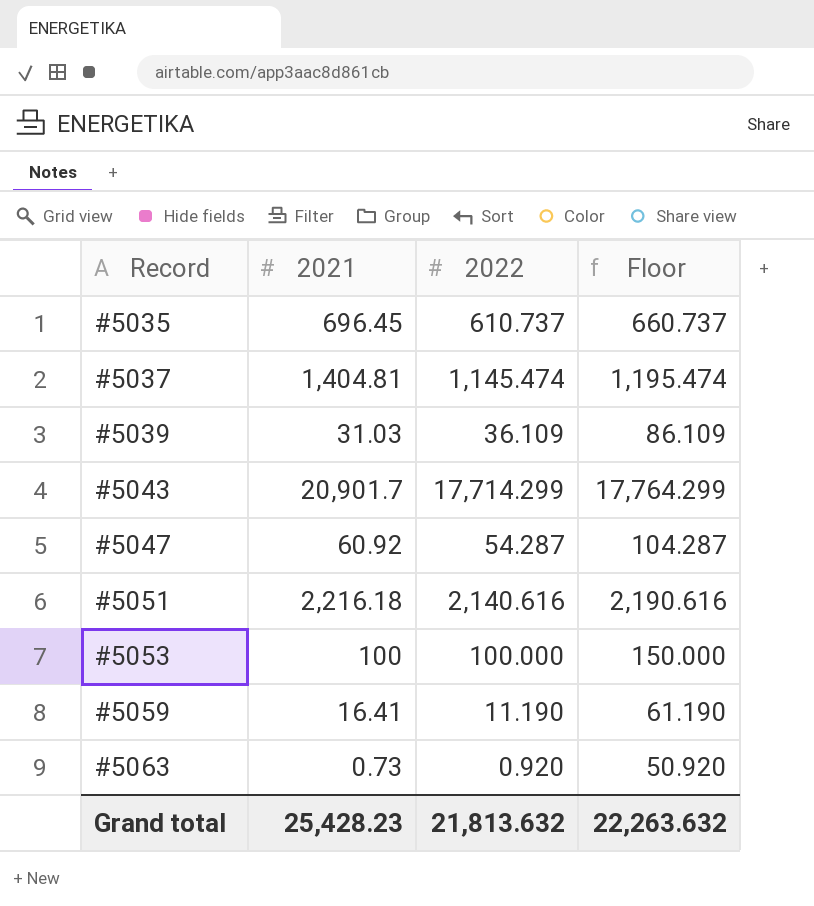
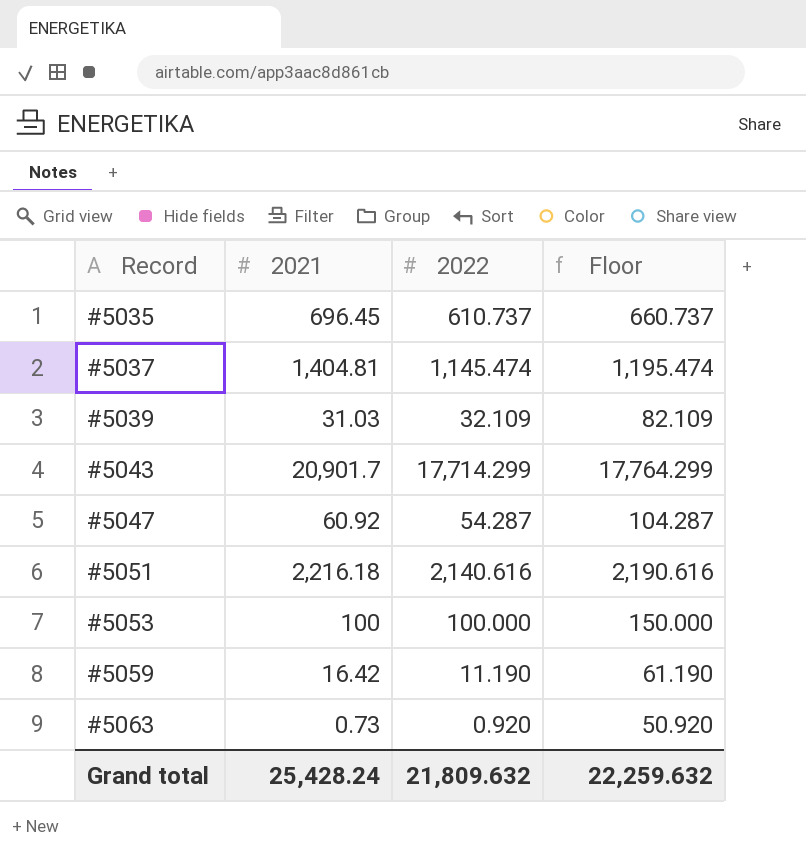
#5039 | 2022: 36.109 -> 32.109
#5039 | Floor: 86.109 -> 82.109
#5059 | 2021: 16.41 -> 16.42
Grand total | 2021: 25,428.23 -> 25,428.24
Grand total | 2022: 21,813.632 -> 21,809.632
Grand total | Floor: 22,263.632 -> 22,259.632

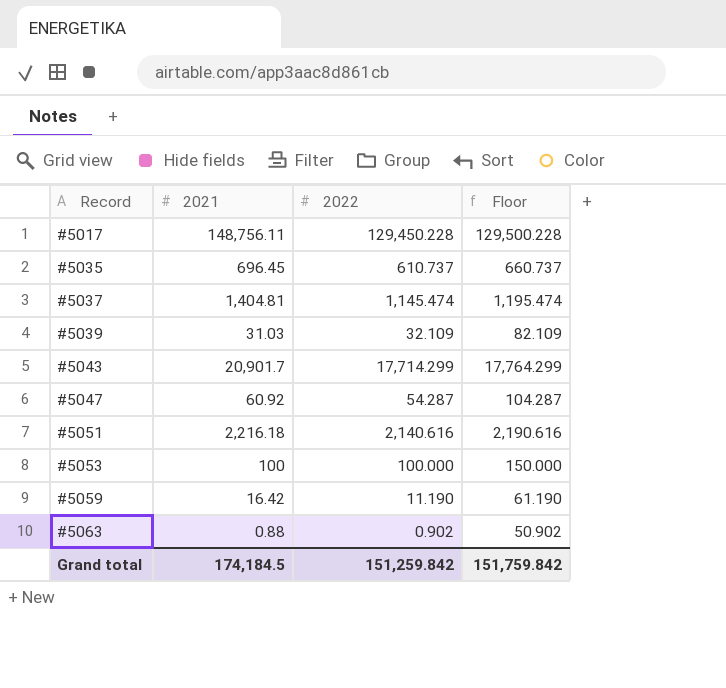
row #5017: none -> 148,756.11 | 129,450.228 | 129,500.228
#5063 | 2021: 0.73 -> 0.88
#5063 | 2022: 0.920 -> 0.902
#5063 | Floor: 50.920 -> 50.902
Grand total | 2021: 25,428.24 -> 174,184.5
Grand total | 2022: 21,809.632 -> 151,259.842
Grand total | Floor: 22,259.632 -> 151,759.842

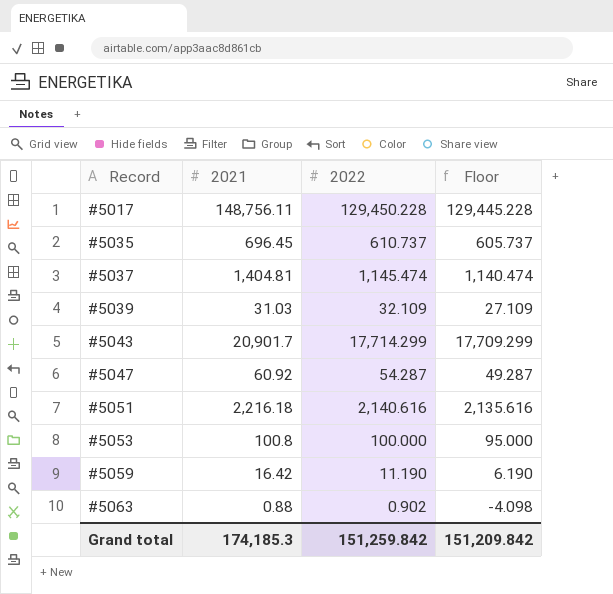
column Floor | formula: [2022] + 50 -> [2022] - 5
#5053 | 2021: 100 -> 100.8
Grand total | 2021: 174,184.5 -> 174,185.3
Grand total | Floor: 151,759.842 -> 151,209.842

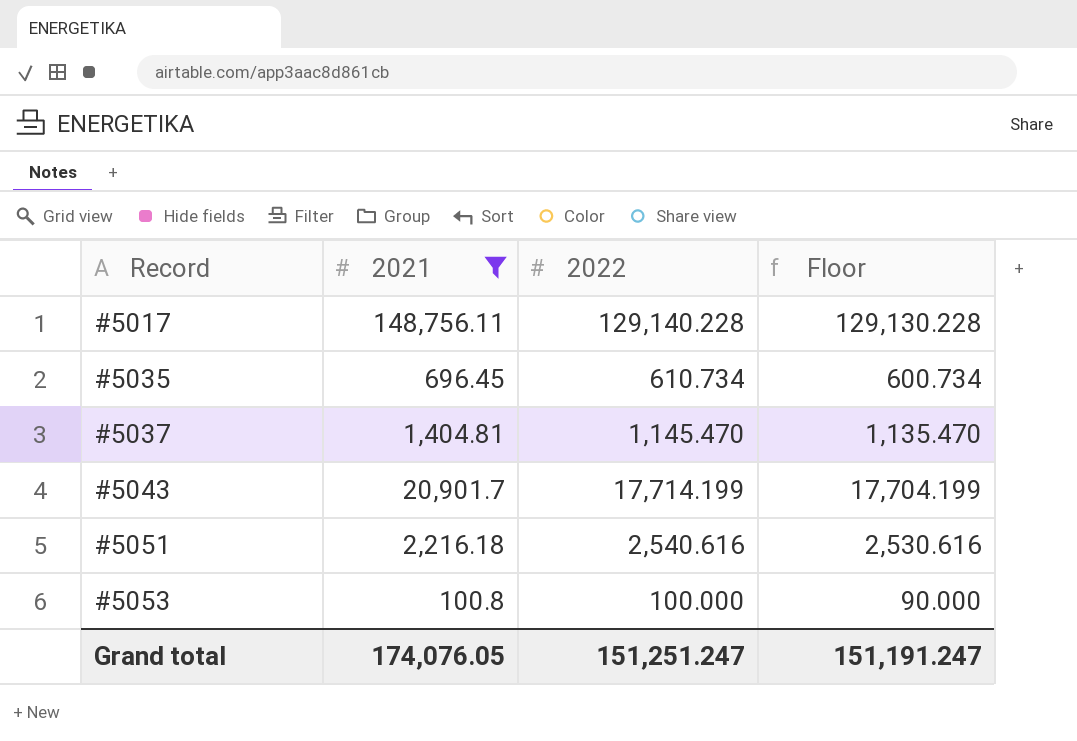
filter: none -> 2021 >= 100.8
column Floor | formula: [2022] - 5 -> [2022] - 10
#5017 | 2022: 129,450.228 -> 129,140.228
#5035 | 2022: 610.737 -> 610.734
#5037 | 2022: 1,145.474 -> 1,145.470
#5043 | 2022: 17,714.299 -> 17,714.199
#5051 | 2022: 2,140.616 -> 2,540.616
Grand total | 2021: 174,185.3 -> 174,076.05
Grand total | 2022: 151,259.842 -> 151,251.247
Grand total | Floor: 151,209.842 -> 151,191.247

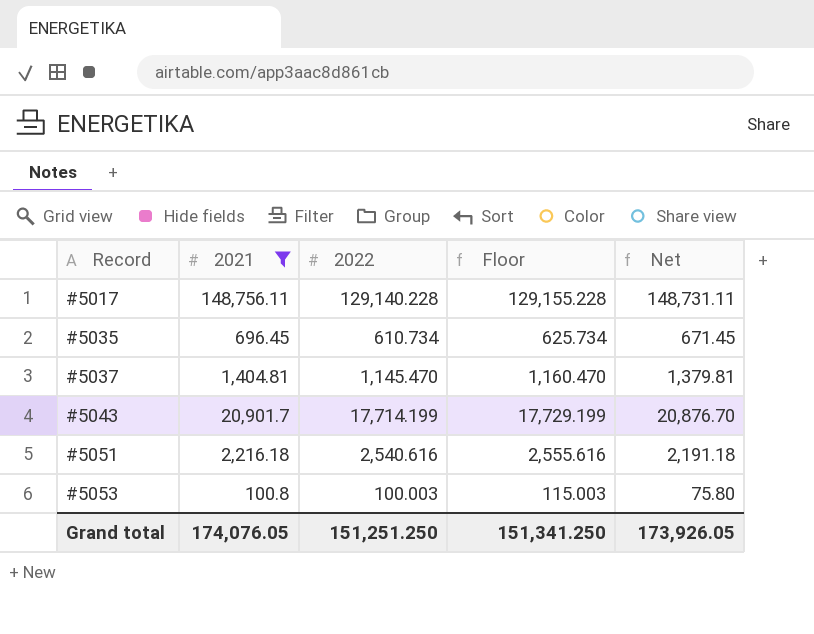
column Floor | formula: [2022] - 10 -> [2022] + 15
column Net | formula: none -> [2021] - 25
#5053 | 2022: 100.000 -> 100.003
Grand total | 2022: 151,251.247 -> 151,251.250
Grand total | Floor: 151,191.247 -> 151,341.250

